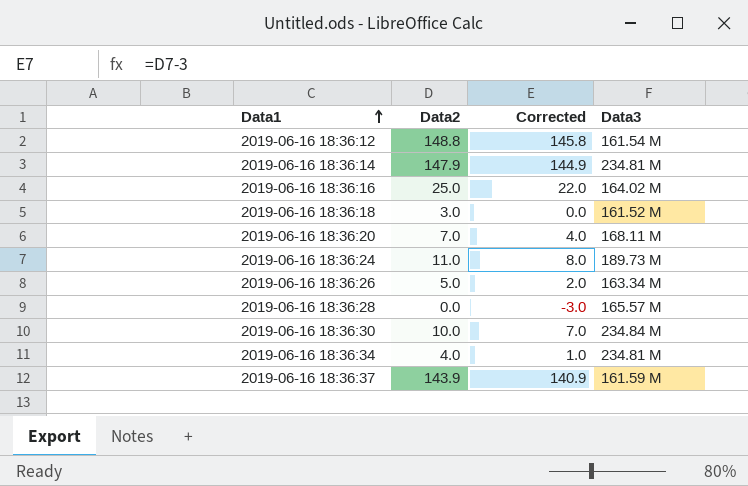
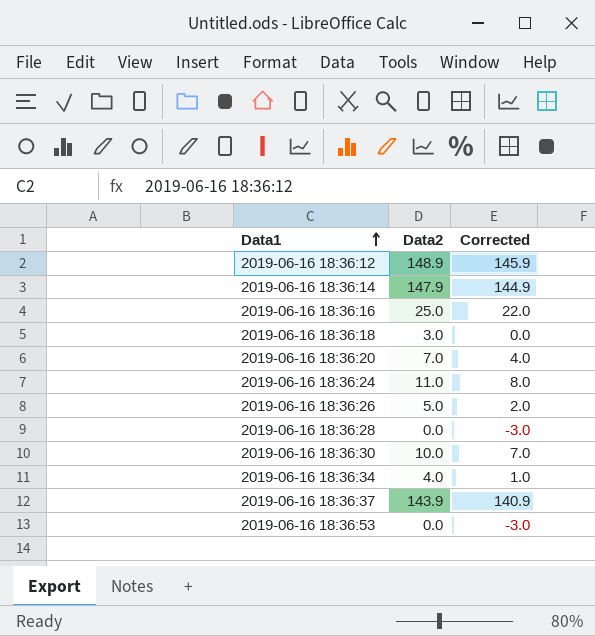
column Data3 | position: 4 -> none
2019-06-16 18:36:12 | Data2: 148.8 -> 148.9
2019-06-16 18:36:12 | Corrected: 145.8 -> 145.9
row 2019-06-16 18:36:53: none -> 0.0 | -3.0

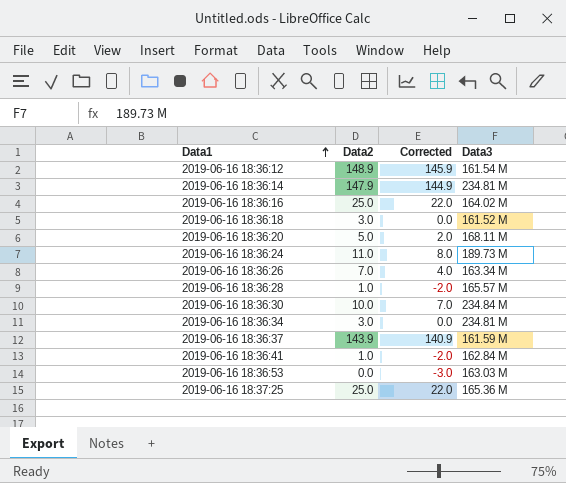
column Data3 | position: none -> 4
2019-06-16 18:36:20 | Data2: 7.0 -> 5.0
2019-06-16 18:36:20 | Corrected: 4.0 -> 2.0
2019-06-16 18:36:26 | Data2: 5.0 -> 7.0
2019-06-16 18:36:26 | Corrected: 2.0 -> 4.0
2019-06-16 18:36:28 | Data2: 0.0 -> 1.0
2019-06-16 18:36:28 | Corrected: -3.0 -> -2.0
2019-06-16 18:36:34 | Data2: 4.0 -> 3.0
2019-06-16 18:36:34 | Corrected: 1.0 -> 0.0
row 2019-06-16 18:36:41: none -> 1.0 | -2.0 | 162.84 M
row 2019-06-16 18:37:25: none -> 25.0 | 22.0 | 165.36 M

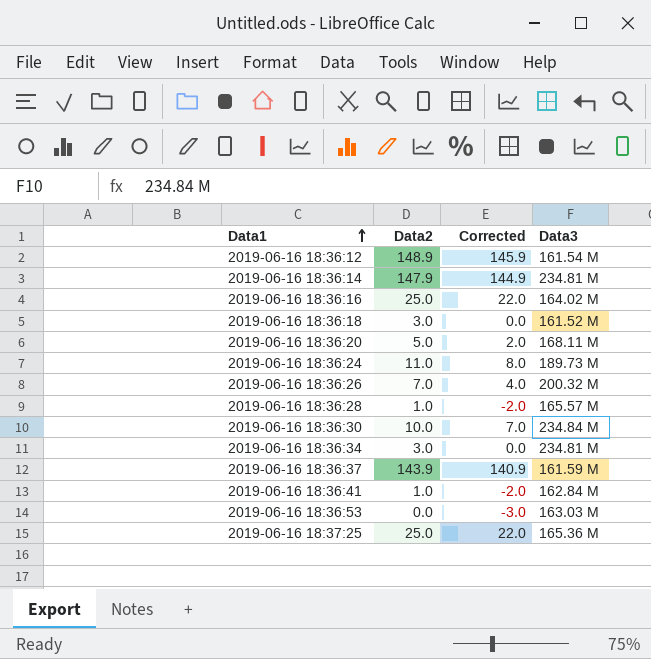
2019-06-16 18:36:26 | Data3: 163.34 M -> 200.32 M

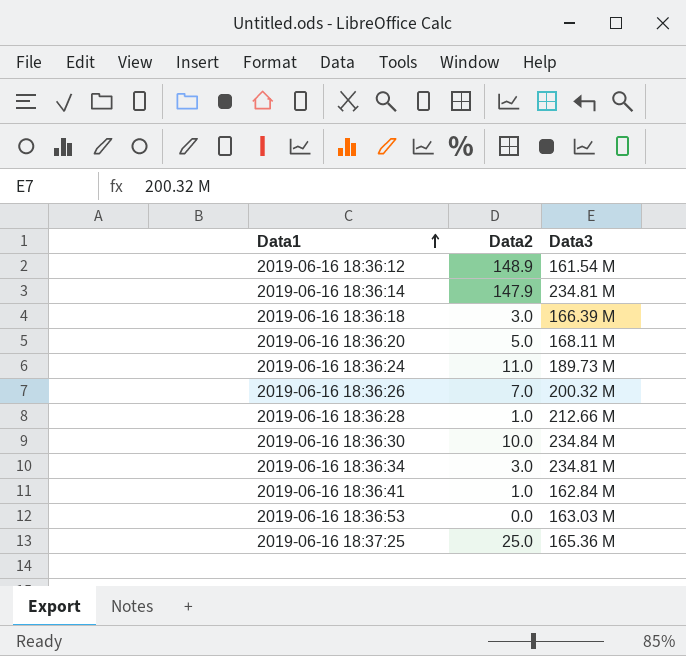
column Corrected | formula: [Data2] - 3 -> none
row 2019-06-16 18:36:16: 25.0 | 22.0 | 164.02 M -> none
row 2019-06-16 18:36:37: 143.9 | 140.9 | 161.59 M -> none
2019-06-16 18:36:18 | Data3: 161.52 M -> 166.39 M
2019-06-16 18:36:28 | Data3: 165.57 M -> 212.66 M

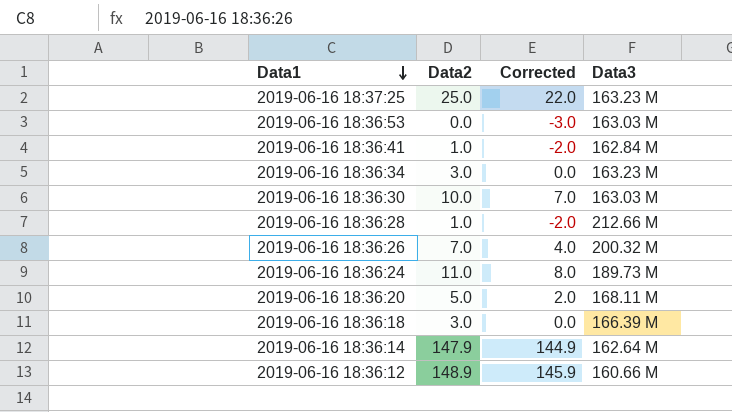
row order: Data1 ascending -> Data1 descending
column Corrected | formula: none -> [Data2] - 3
2019-06-16 18:37:25 | Data3: 165.36 M -> 163.23 M
2019-06-16 18:36:34 | Data3: 234.81 M -> 163.23 M
2019-06-16 18:36:30 | Data3: 234.84 M -> 163.03 M
2019-06-16 18:36:14 | Data3: 234.81 M -> 162.64 M
2019-06-16 18:36:12 | Data3: 161.54 M -> 160.66 M

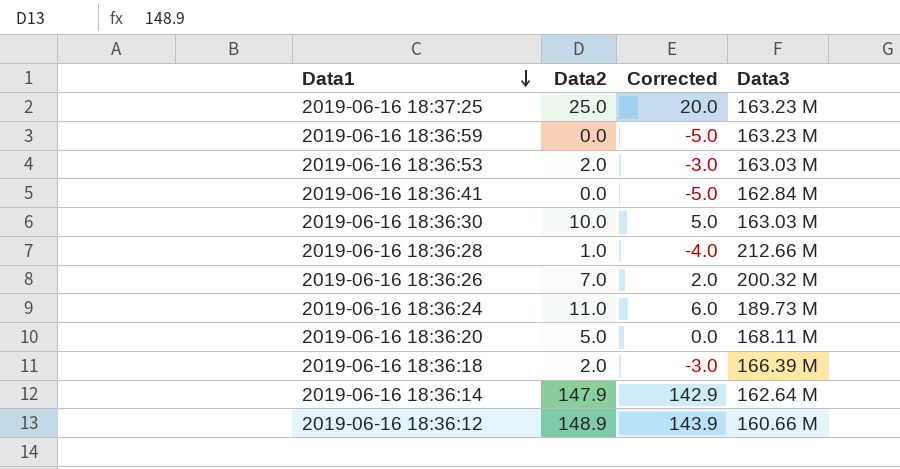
column Corrected | formula: [Data2] - 3 -> [Data2] - 5
row 2019-06-16 18:36:34: 3.0 | 0.0 | 163.23 M -> none
row 2019-06-16 18:36:59: none -> 0.0 | -5.0 | 163.23 M
2019-06-16 18:36:53 | Data2: 0.0 -> 2.0
2019-06-16 18:36:41 | Data2: 1.0 -> 0.0
2019-06-16 18:36:18 | Data2: 3.0 -> 2.0

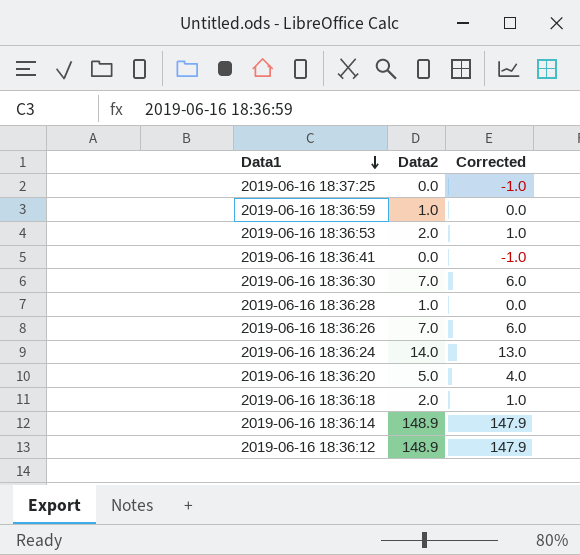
column Data3 | position: 4 -> none
column Corrected | formula: [Data2] - 5 -> [Data2] - 1
2019-06-16 18:37:25 | Data2: 25.0 -> 0.0
2019-06-16 18:36:59 | Data2: 0.0 -> 1.0
2019-06-16 18:36:30 | Data2: 10.0 -> 7.0
2019-06-16 18:36:24 | Data2: 11.0 -> 14.0
2019-06-16 18:36:14 | Data2: 147.9 -> 148.9

